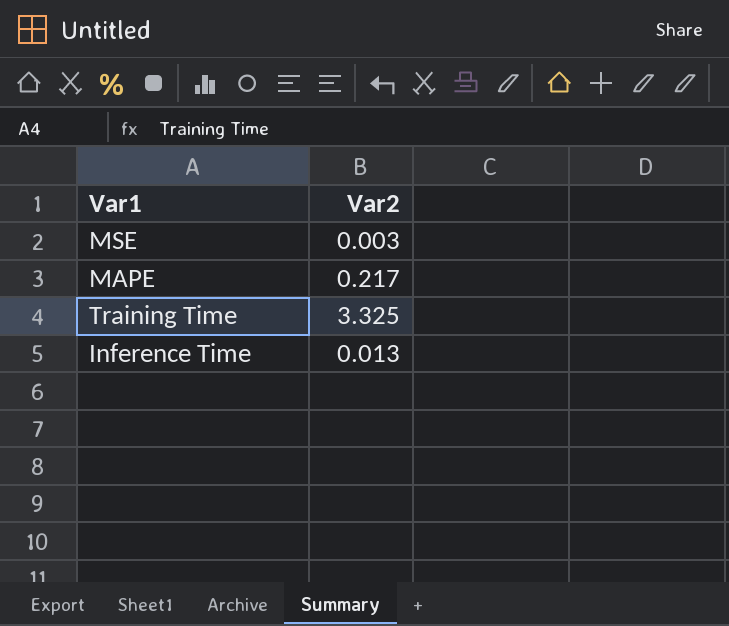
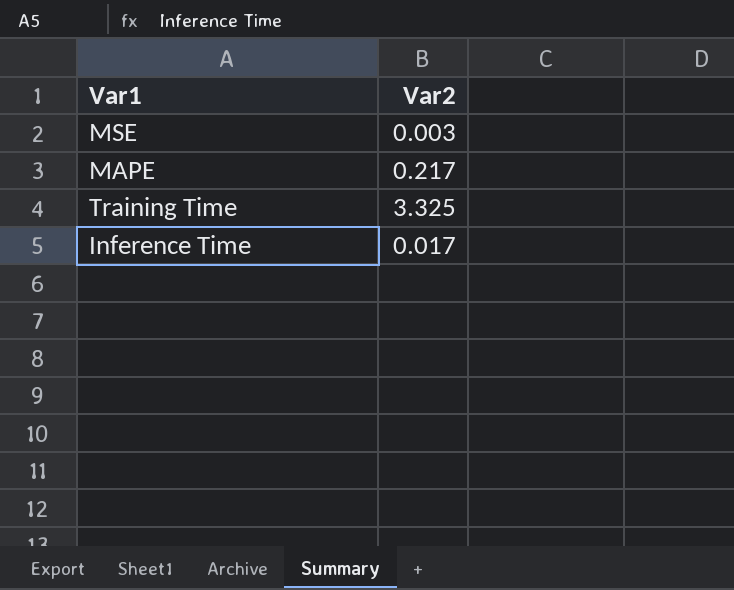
Inference Time | Var2: 0.013 -> 0.017

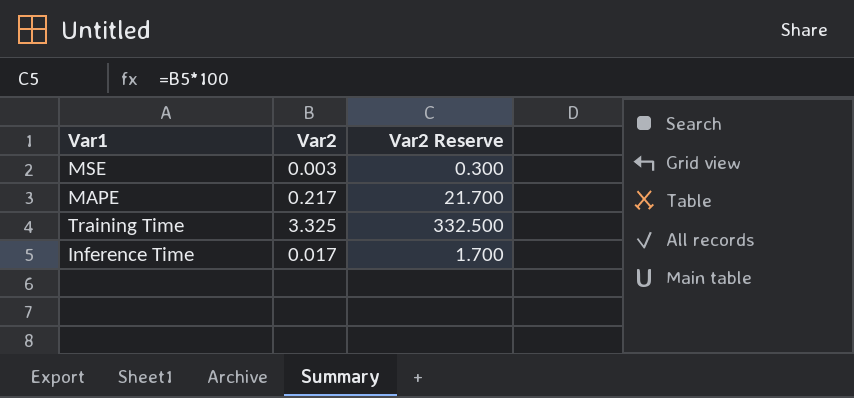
column Var2 Reserve | formula: none -> [Var2] * 100

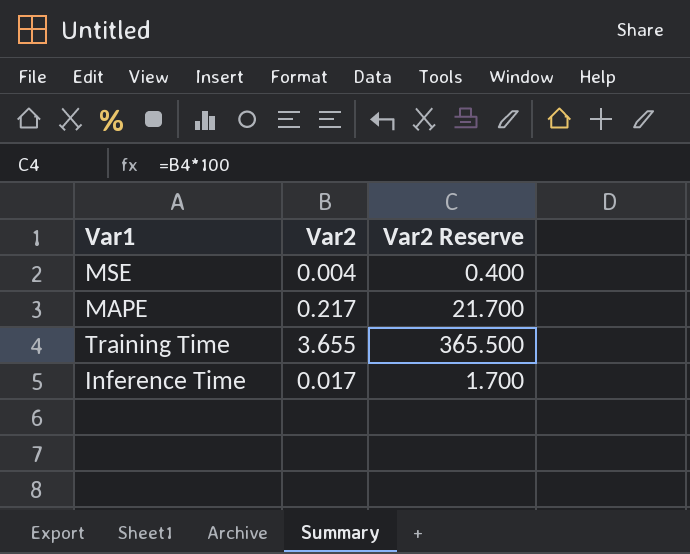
MSE | Var2: 0.003 -> 0.004
MSE | Var2 Reserve: 0.300 -> 0.400
Training Time | Var2: 3.325 -> 3.655
Training Time | Var2 Reserve: 332.500 -> 365.500

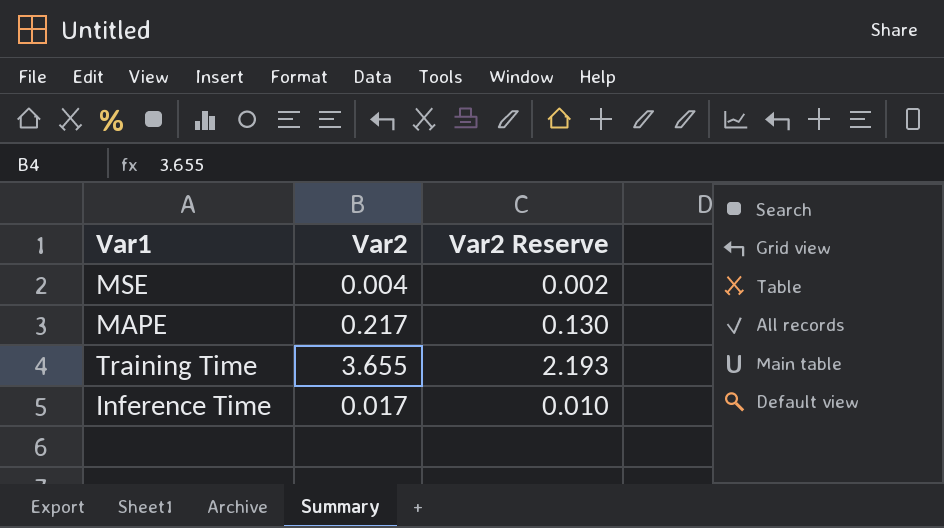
column Var2 Reserve | formula: [Var2] * 100 -> [Var2] * 0.6

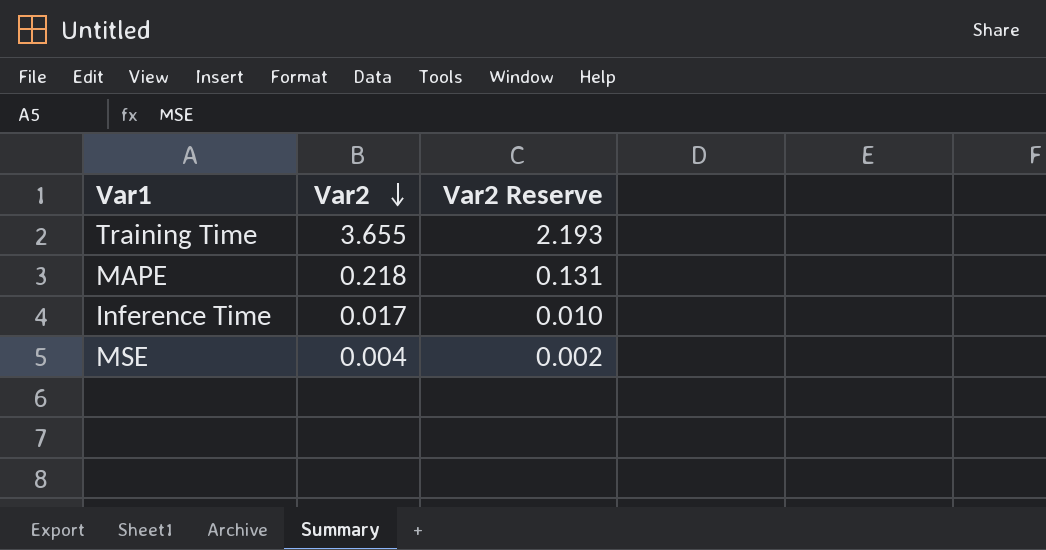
row order: none -> Var2 descending
MAPE | Var2: 0.217 -> 0.218
MAPE | Var2 Reserve: 0.130 -> 0.131

